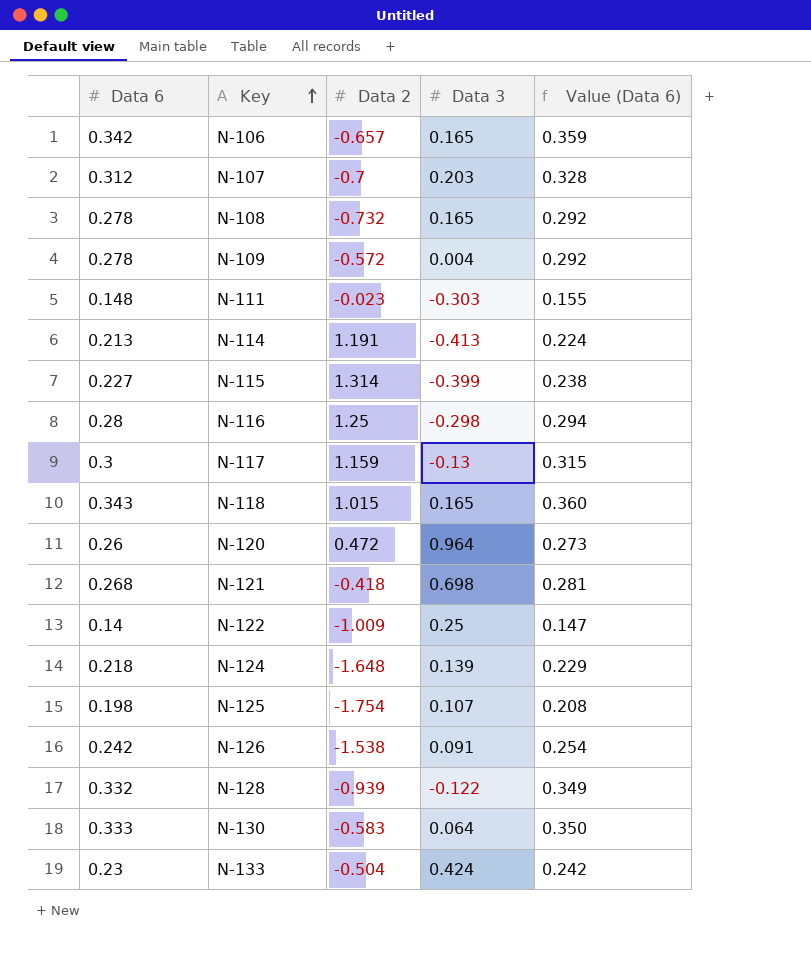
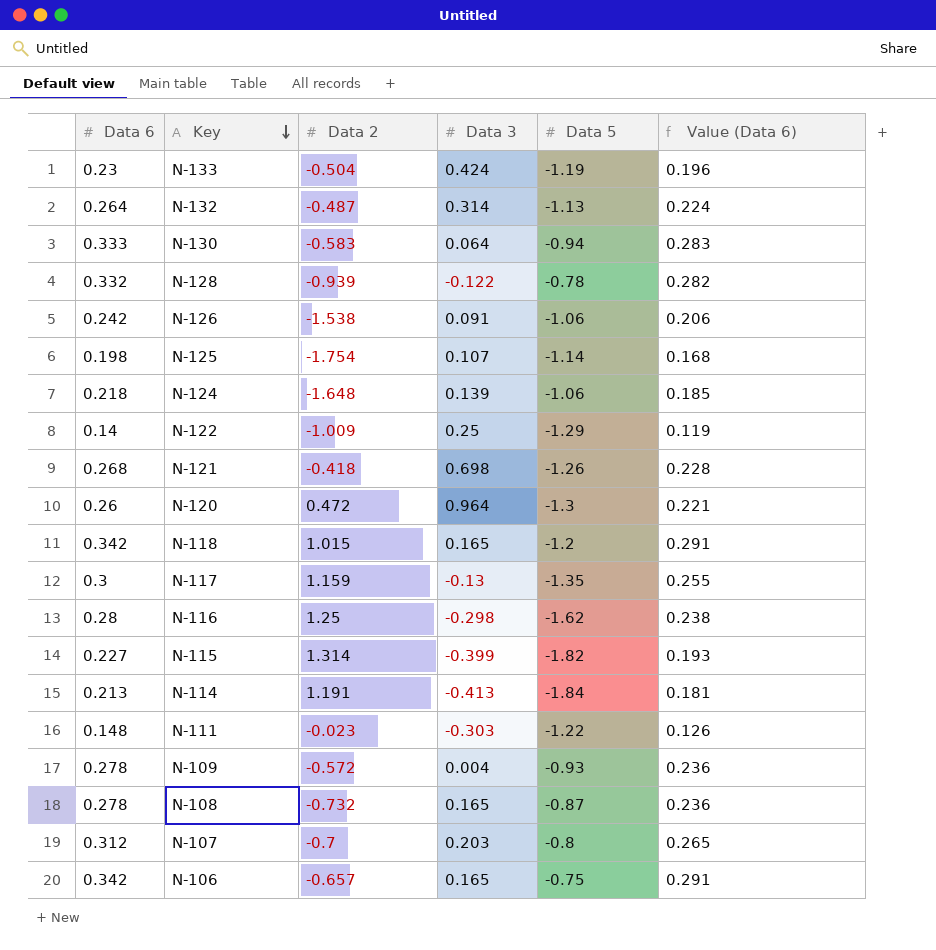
row order: Key ascending -> Key descending
column Data 5 | position: none -> 5
column Value (Data 6) | formula: [Data 6] * 1.05 -> [Data 6] * 0.85
row N-132: none -> 0.264 | -0.487 | 0.314 | -1.13 | 0.224
N-118 | Data 6: 0.343 -> 0.342

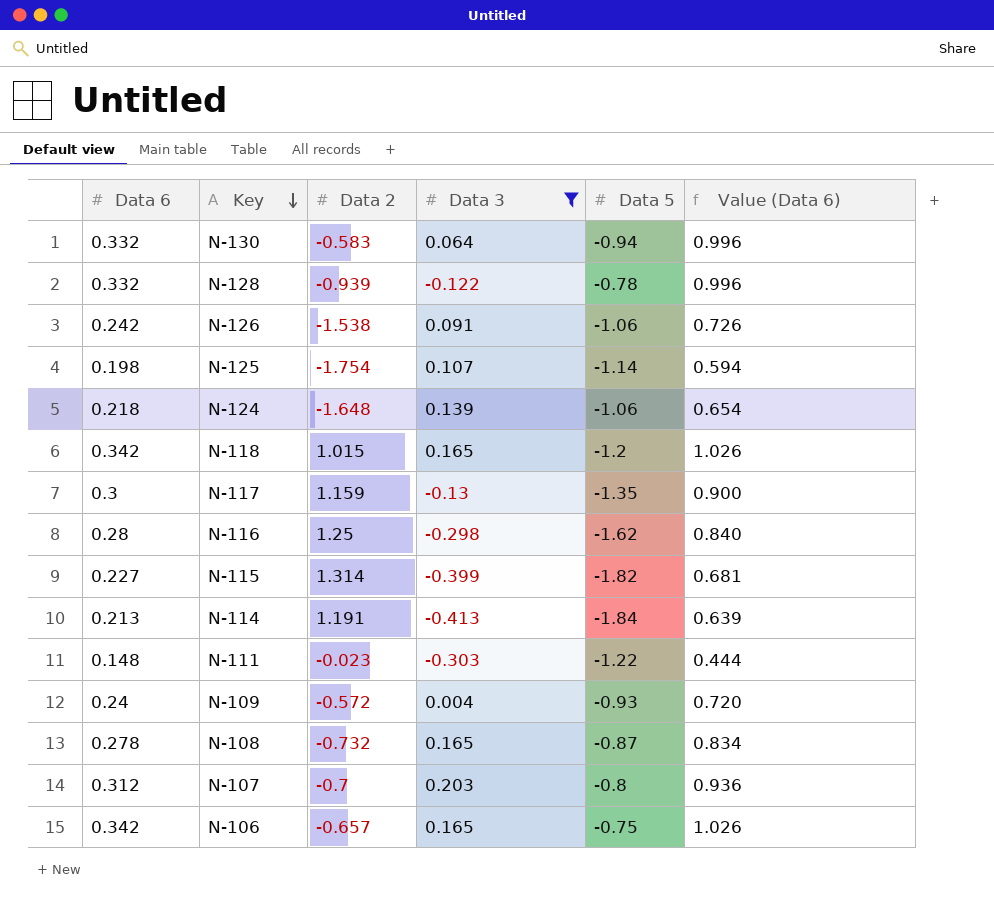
filter: none -> Data 3 <= 0.203
column Value (Data 6) | formula: [Data 6] * 0.85 -> [Data 6] * 3
N-130 | Data 6: 0.333 -> 0.332
N-109 | Data 6: 0.278 -> 0.24

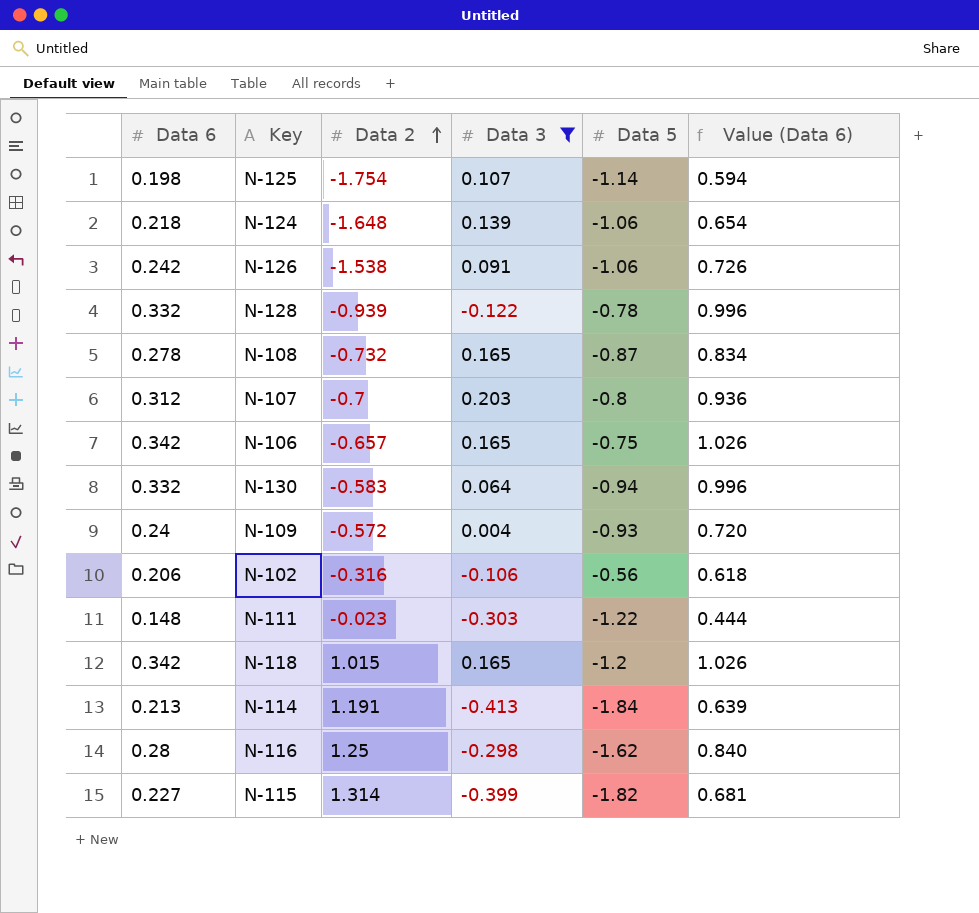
row order: Key descending -> Data 2 ascending
row N-117: 0.3 | 1.159 | -0.13 | -1.35 | 0.900 -> none
row N-102: none -> 0.206 | -0.316 | -0.106 | -0.56 | 0.618

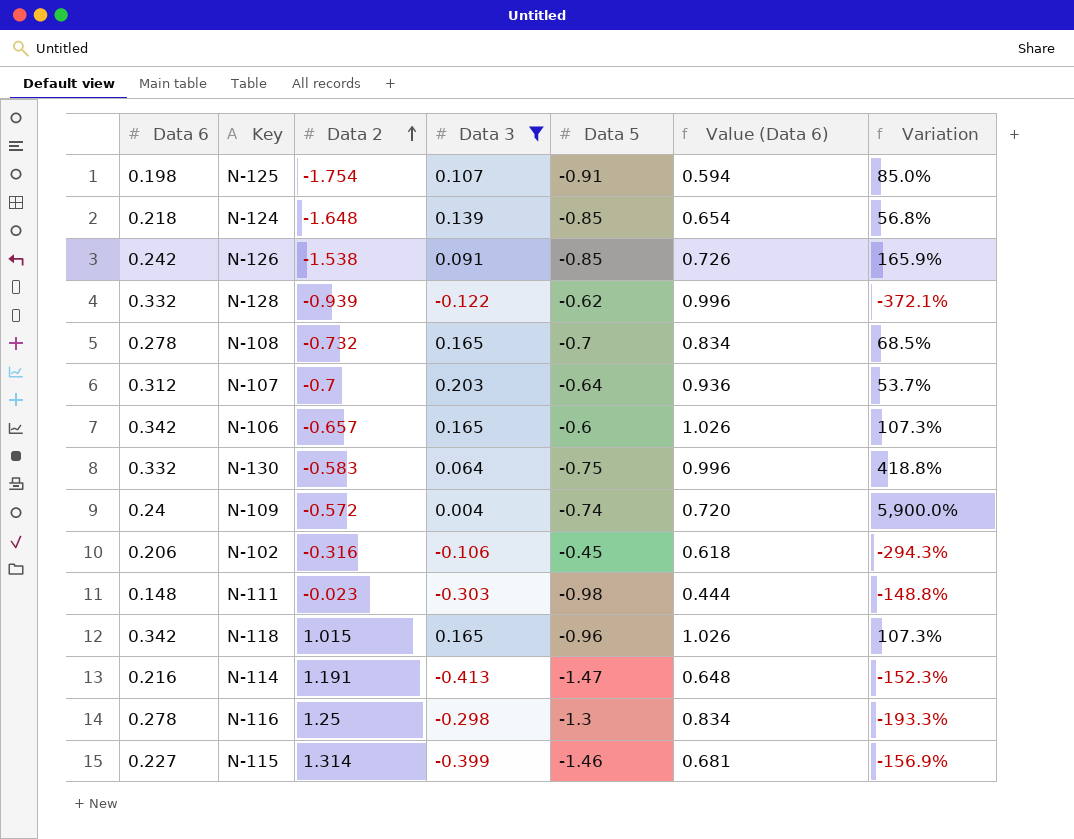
column Variation | formula: none -> ([Data 6] - [Data 3]) / [Data 3]
N-125 | Data 5: -1.14 -> -0.91
N-124 | Data 5: -1.06 -> -0.85
N-126 | Data 5: -1.06 -> -0.85
N-128 | Data 5: -0.78 -> -0.62
N-108 | Data 5: -0.87 -> -0.7
N-107 | Data 5: -0.8 -> -0.64
N-106 | Data 5: -0.75 -> -0.6
N-130 | Data 5: -0.94 -> -0.75
N-109 | Data 5: -0.93 -> -0.74
N-102 | Data 5: -0.56 -> -0.45
N-111 | Data 5: -1.22 -> -0.98
N-118 | Data 5: -1.2 -> -0.96
N-114 | Data 6: 0.213 -> 0.216
N-114 | Data 5: -1.84 -> -1.47
N-114 | Value (Data 6): 0.639 -> 0.648
N-116 | Data 6: 0.28 -> 0.278
N-116 | Data 5: -1.62 -> -1.3
N-116 | Value (Data 6): 0.840 -> 0.834
N-115 | Data 5: -1.82 -> -1.46

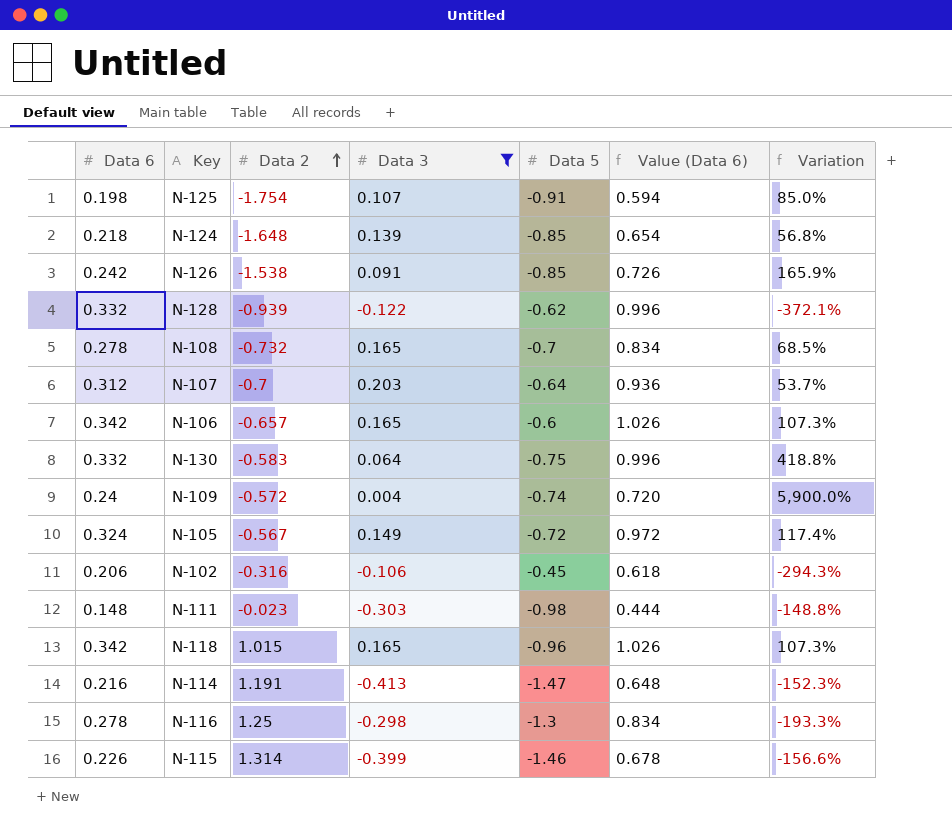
row N-105: none -> 0.324 | -0.567 | 0.149 | -0.72 | 0.972 | 117.4%
N-115 | Data 6: 0.227 -> 0.226
N-115 | Value (Data 6): 0.681 -> 0.678
N-115 | Variation: -156.9% -> -156.6%

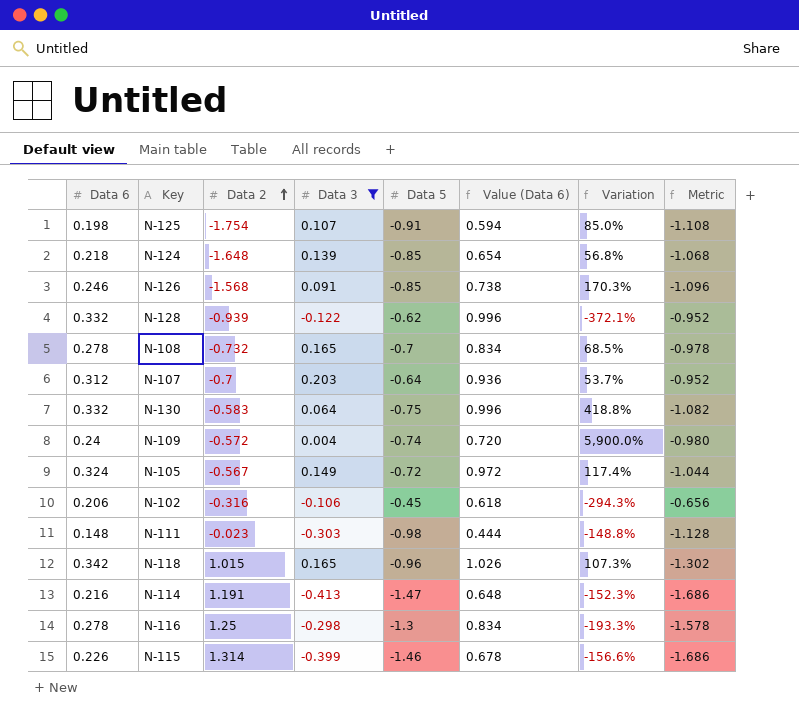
column Metric | formula: none -> [Data 5] - [Data 6]
row N-106: 0.342 | -0.657 | 0.165 | -0.6 | 1.026 | 107.3% -> none
N-126 | Data 6: 0.242 -> 0.246
N-126 | Data 2: -1.538 -> -1.568
N-126 | Value (Data 6): 0.726 -> 0.738
N-126 | Variation: 165.9% -> 170.3%

